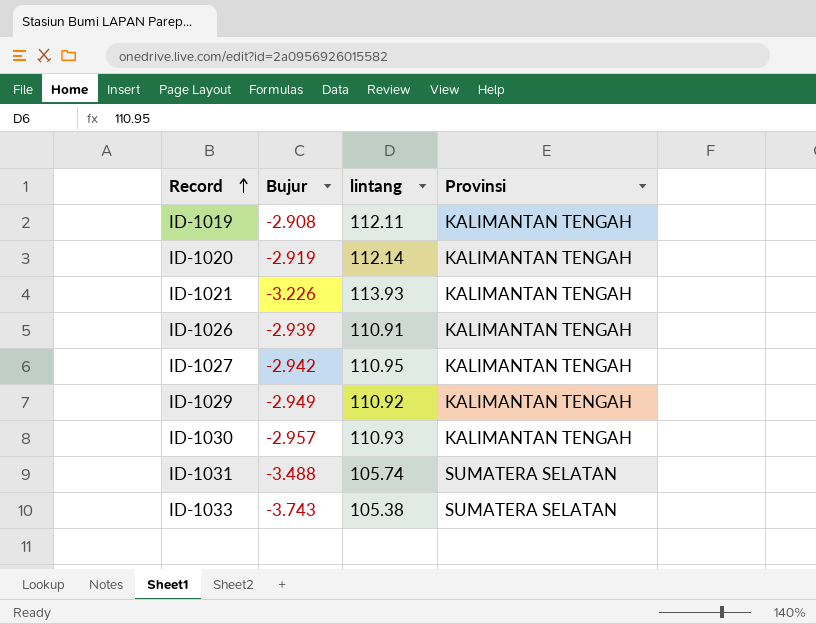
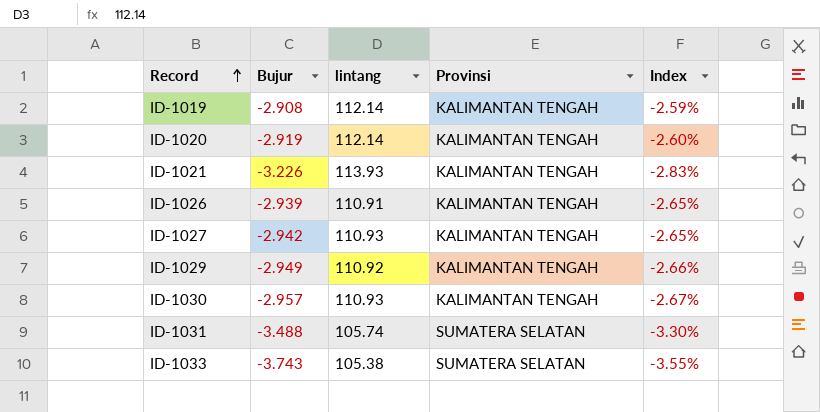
column Index | formula: none -> [Bujur] / [lintang]
ID-1019 | lintang: 112.11 -> 112.14
ID-1027 | lintang: 110.95 -> 110.93

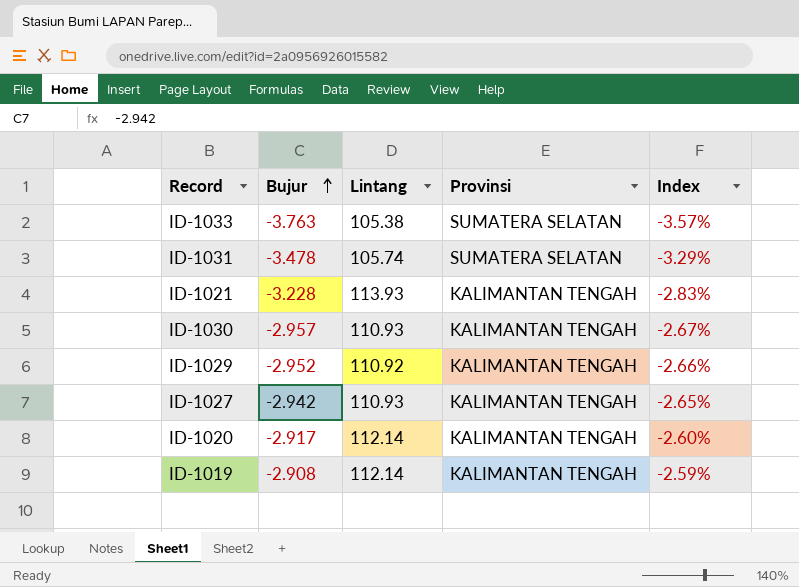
row order: Record ascending -> Bujur ascending
column name: lintang -> Lintang
row ID-1026: -2.939 | 110.91 | KALIMANTAN TENGAH | -2.65% -> none
ID-1033 | Bujur: -3.743 -> -3.763
ID-1033 | Index: -3.55% -> -3.57%
ID-1031 | Bujur: -3.488 -> -3.478
ID-1031 | Index: -3.30% -> -3.29%
ID-1021 | Bujur: -3.226 -> -3.228
ID-1029 | Bujur: -2.949 -> -2.952
ID-1020 | Bujur: -2.919 -> -2.917

